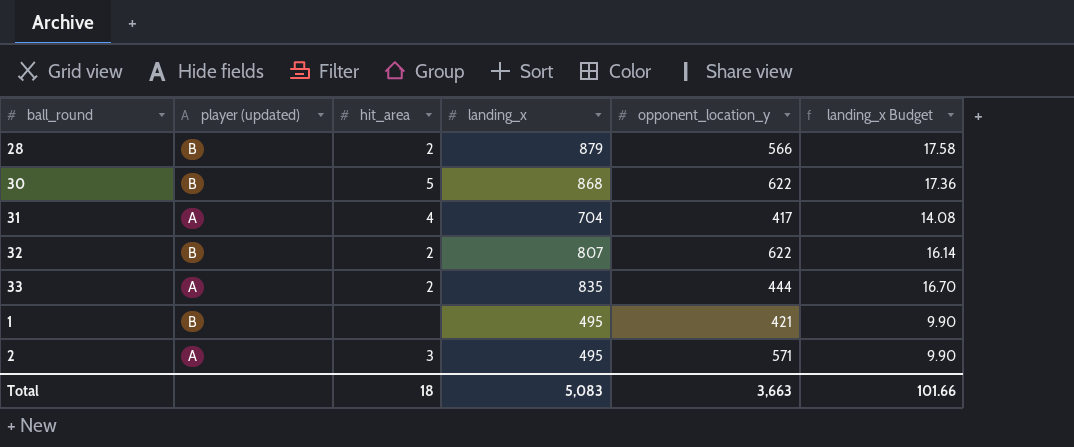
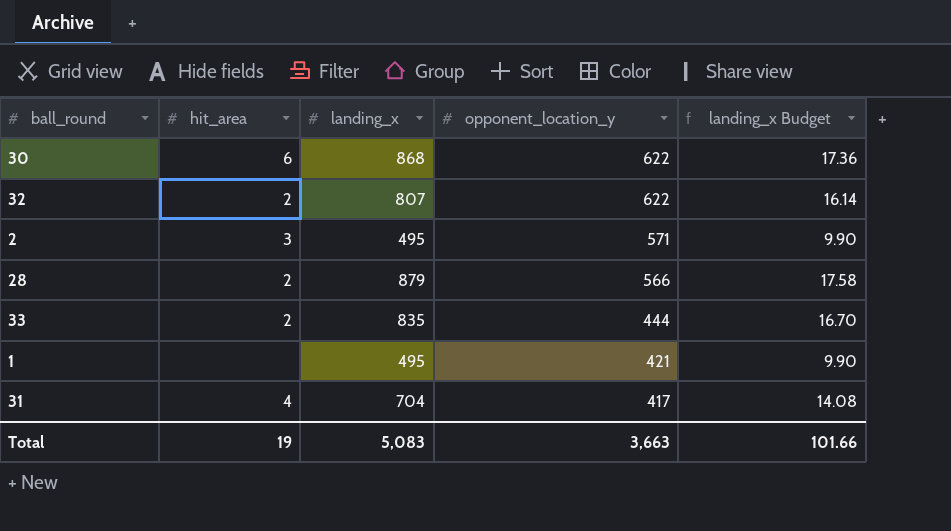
row order: none -> opponent_location_y descending
column player (updated) | position: 2 -> none
30 | hit_area: 5 -> 6
Total | hit_area: 18 -> 19

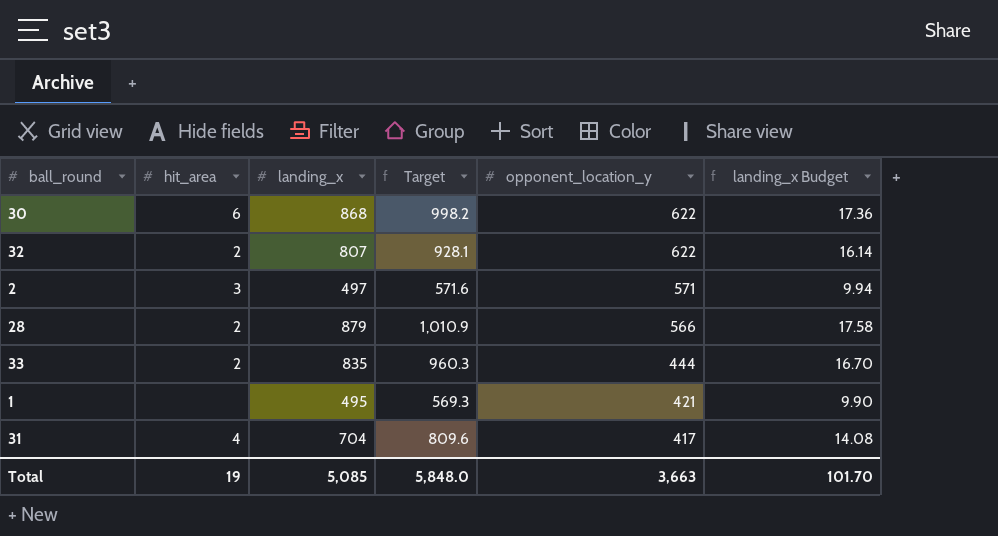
column Target | formula: none -> [landing_x] * 1.15
2 | landing_x: 495 -> 497
2 | landing_x Budget: 9.90 -> 9.94
Total | landing_x: 5,083 -> 5,085
Total | landing_x Budget: 101.66 -> 101.70

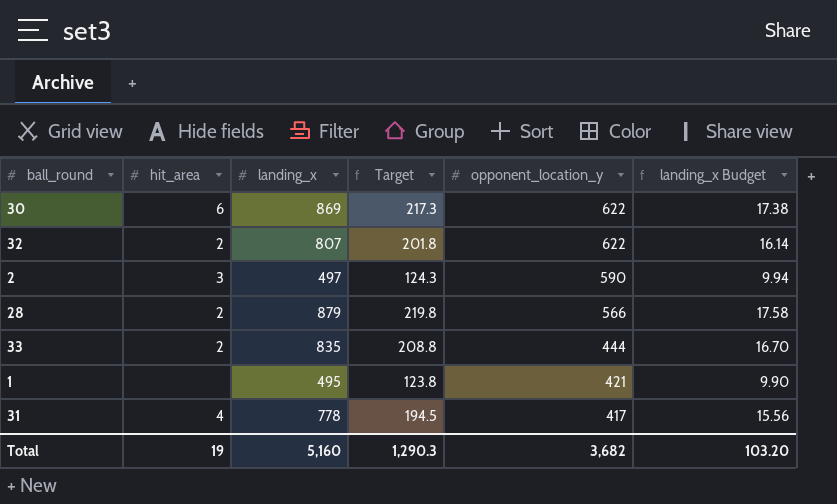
column Target | formula: [landing_x] * 1.15 -> [landing_x] * 0.25
30 | landing_x: 868 -> 869
30 | landing_x Budget: 17.36 -> 17.38
2 | opponent_location_y: 571 -> 590
31 | landing_x: 704 -> 778
31 | landing_x Budget: 14.08 -> 15.56
Total | landing_x: 5,085 -> 5,160
Total | Target: 5,848.0 -> 1,290.3
Total | opponent_location_y: 3,663 -> 3,682
Total | landing_x Budget: 101.70 -> 103.20

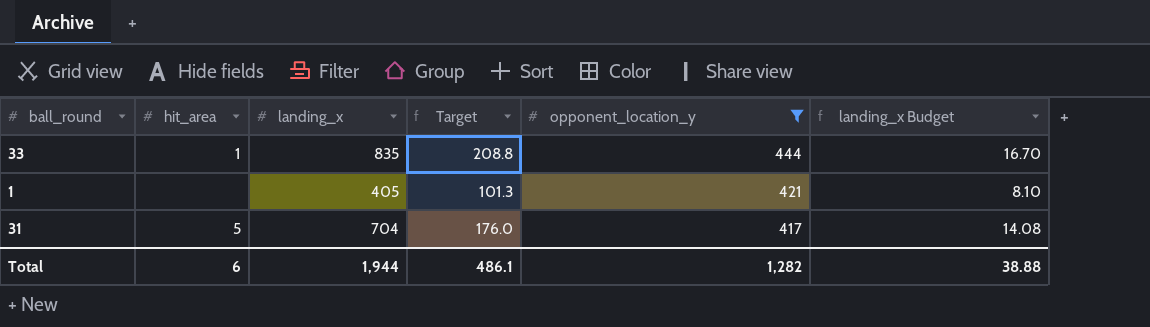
filter: none -> opponent_location_y <= 444
33 | hit_area: 2 -> 1
1 | landing_x: 495 -> 405
1 | Target: 123.8 -> 101.3
1 | landing_x Budget: 9.90 -> 8.10
31 | hit_area: 4 -> 5
31 | landing_x: 778 -> 704
31 | Target: 194.5 -> 176.0
31 | landing_x Budget: 15.56 -> 14.08
Total | hit_area: 19 -> 6
Total | landing_x: 5,160 -> 1,944
Total | Target: 1,290.3 -> 486.1
Total | opponent_location_y: 3,682 -> 1,282
Total | landing_x Budget: 103.20 -> 38.88

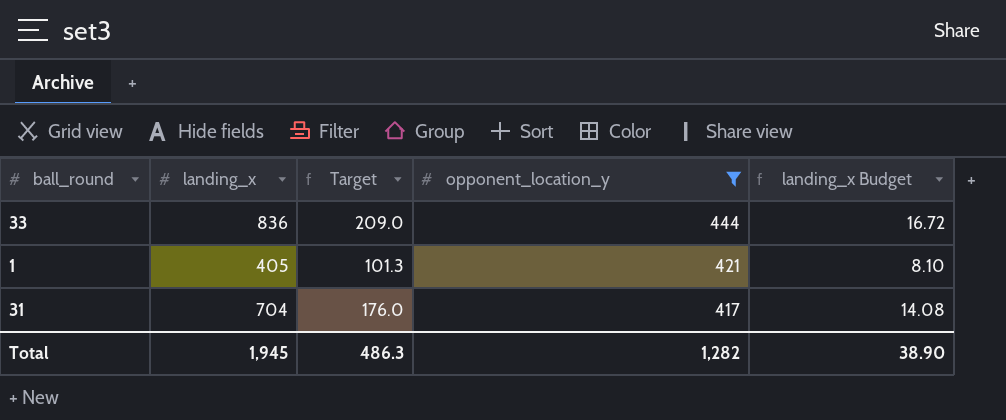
column hit_area | position: 2 -> none
33 | landing_x: 835 -> 836
33 | Target: 208.8 -> 209.0
33 | landing_x Budget: 16.70 -> 16.72
Total | landing_x: 1,944 -> 1,945
Total | Target: 486.1 -> 486.3
Total | landing_x Budget: 38.88 -> 38.90

